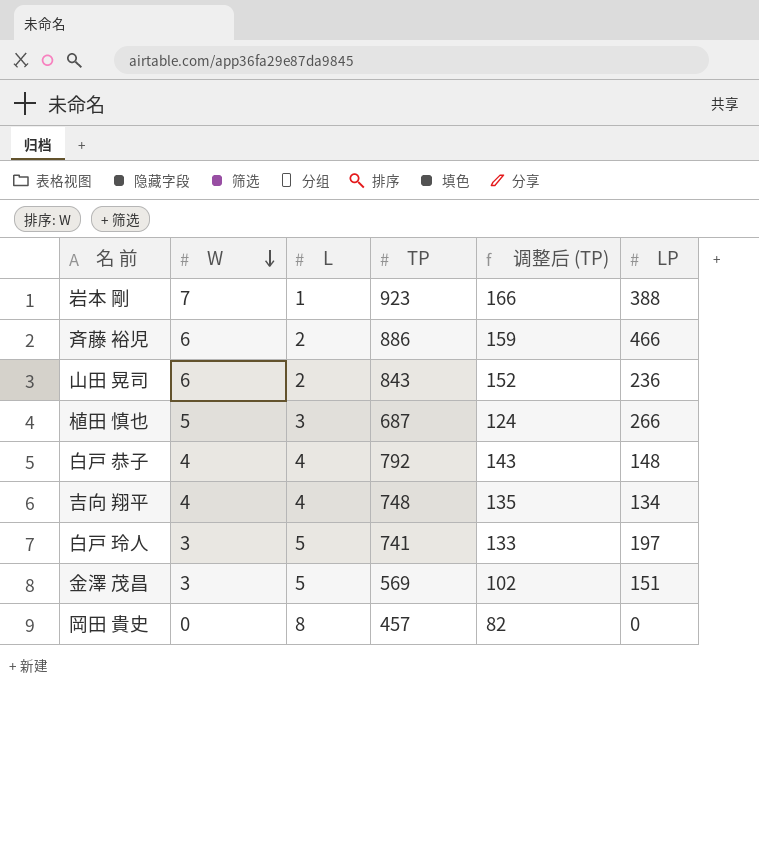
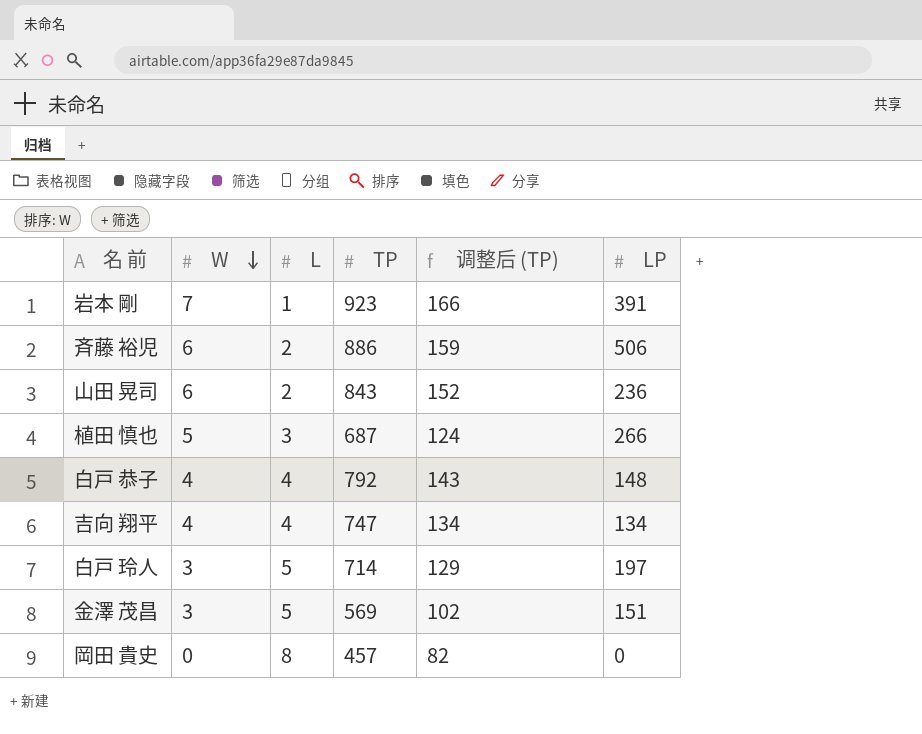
岩本 剛 | LP: 388 -> 391
斉藤 裕児 | LP: 466 -> 506
吉向 翔平 | TP: 748 -> 747
吉向 翔平 | 调整后 (TP): 135 -> 134
白戸 玲人 | TP: 741 -> 714
白戸 玲人 | 调整后 (TP): 133 -> 129

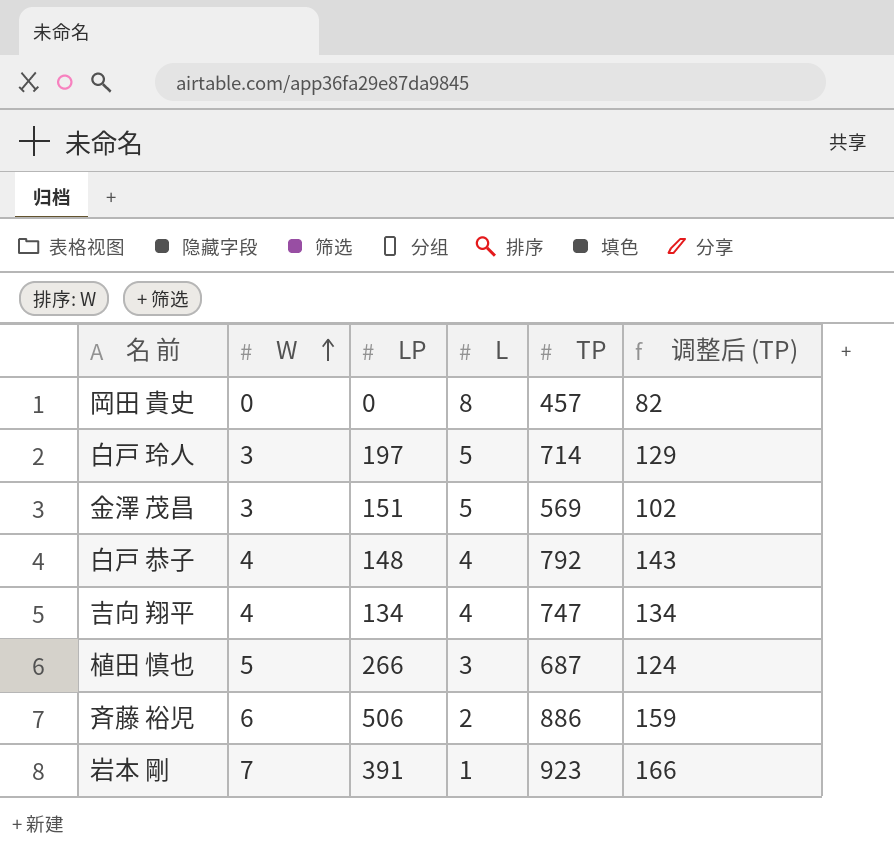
row order: W descending -> W ascending
column LP | position: 6 -> 3
row 山田 晃司: 6 | 2 | 843 | 152 | 236 -> none

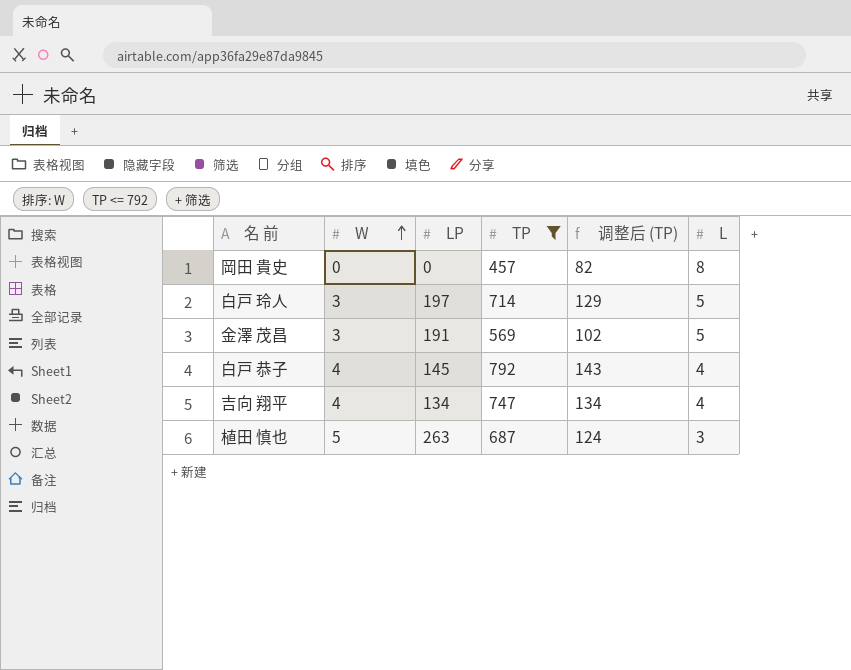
filter: none -> TP <= 792
column L | position: 4 -> 6
金澤 茂昌 | LP: 151 -> 191
白戸 恭子 | LP: 148 -> 145
植田 慎也 | LP: 266 -> 263

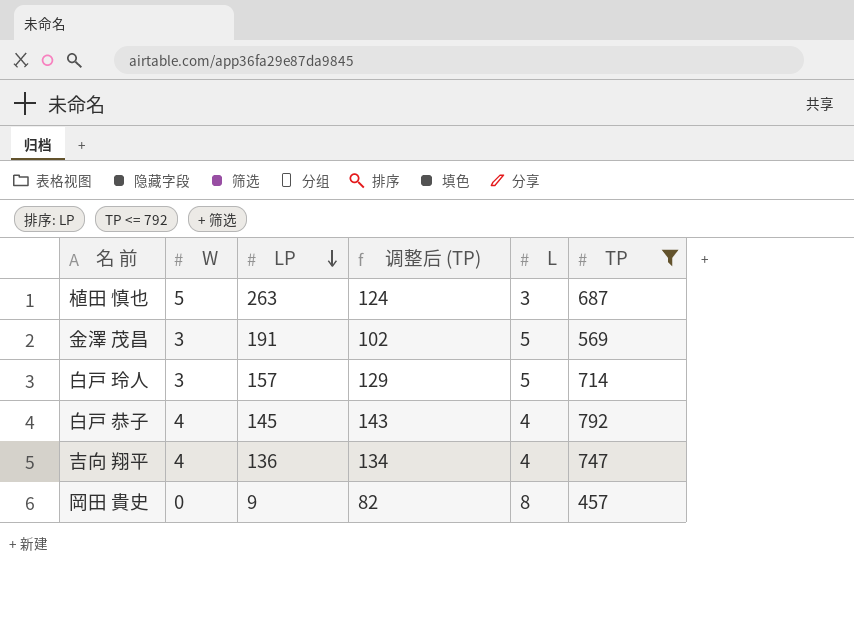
row order: W ascending -> LP descending
column TP | position: 4 -> 6
白戸 玲人 | LP: 197 -> 157
吉向 翔平 | LP: 134 -> 136
岡田 貴史 | LP: 0 -> 9

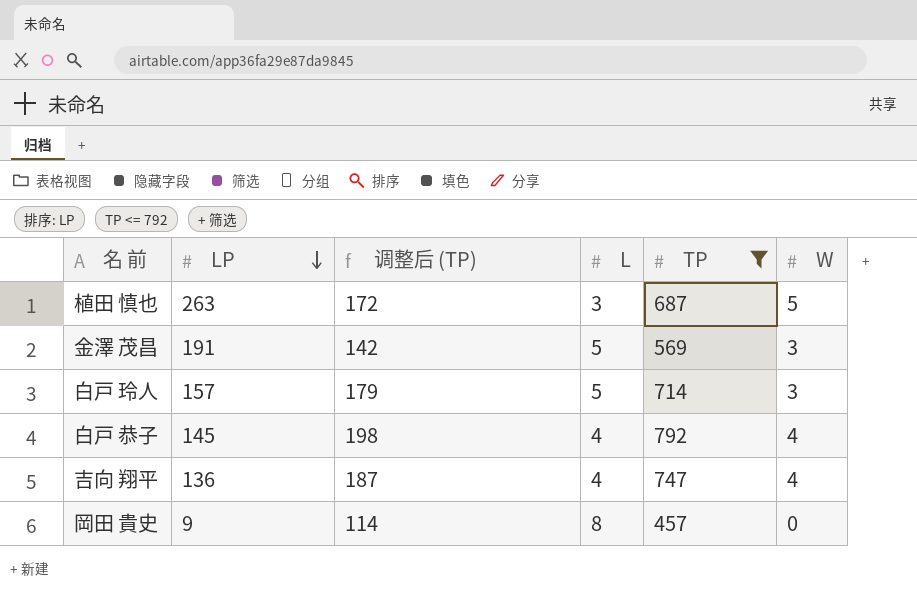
column 调整后 (TP) | formula: [TP] * 0.18 -> [TP] * 0.25
column W | position: 2 -> 6

